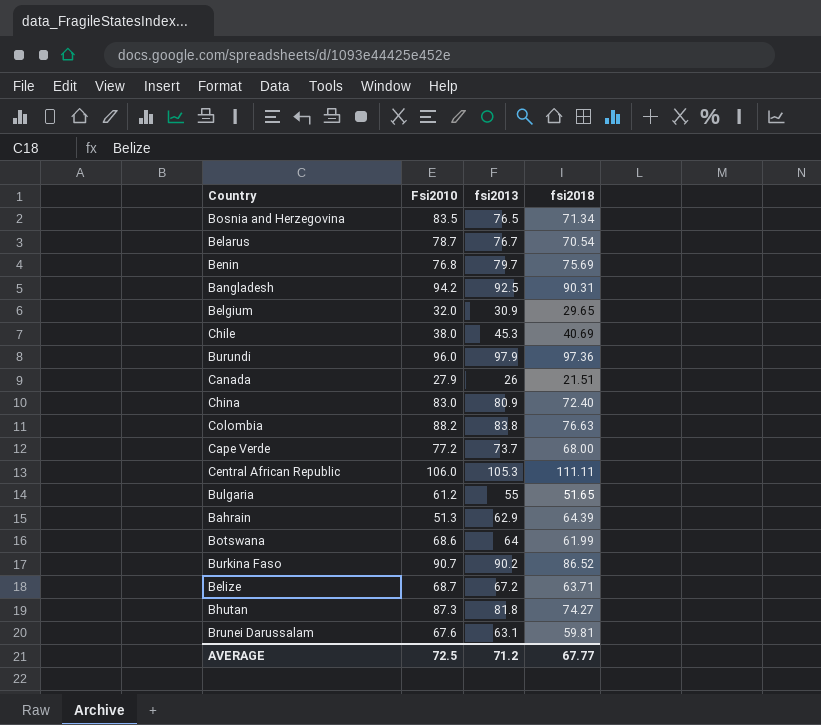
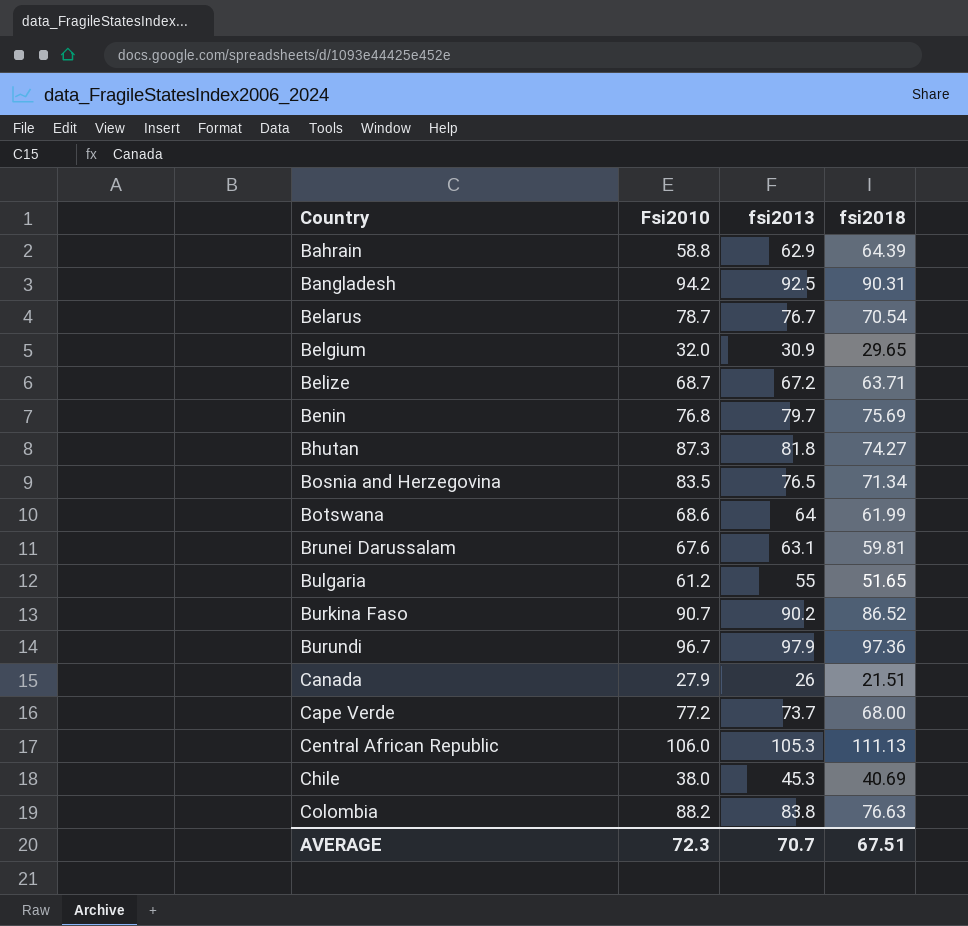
row order: none -> Country ascending
row China: 83.0 | 80.9 | 72.40 -> none
Bahrain | Fsi2010: 51.3 -> 58.8
Burundi | Fsi2010: 96.0 -> 96.7
Central African Republic | fsi2018: 111.11 -> 111.13
AVERAGE | Fsi2010: 72.5 -> 72.3
AVERAGE | fsi2013: 71.2 -> 70.7
AVERAGE | fsi2018: 67.77 -> 67.51

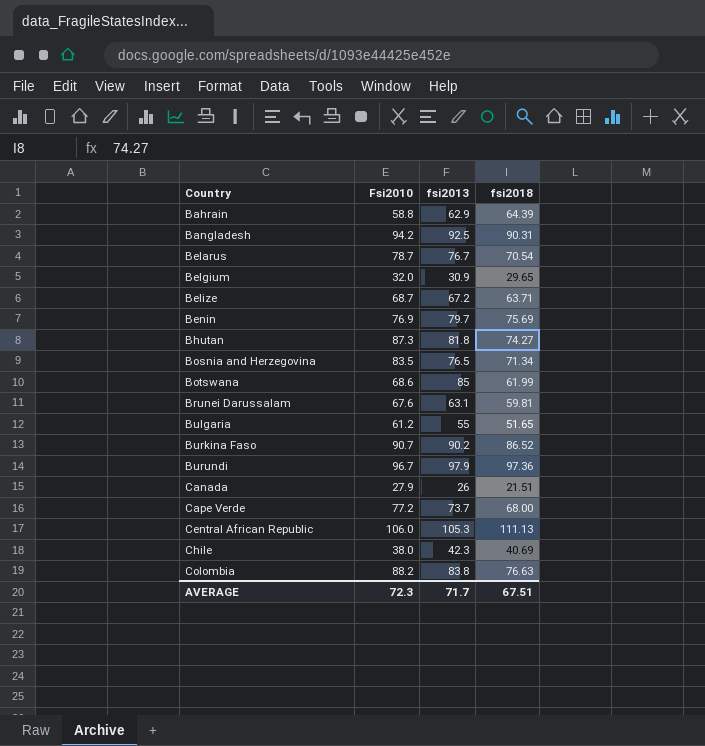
Benin | Fsi2010: 76.8 -> 76.9
Botswana | fsi2013: 64 -> 85
Chile | fsi2013: 45.3 -> 42.3
AVERAGE | fsi2013: 70.7 -> 71.7

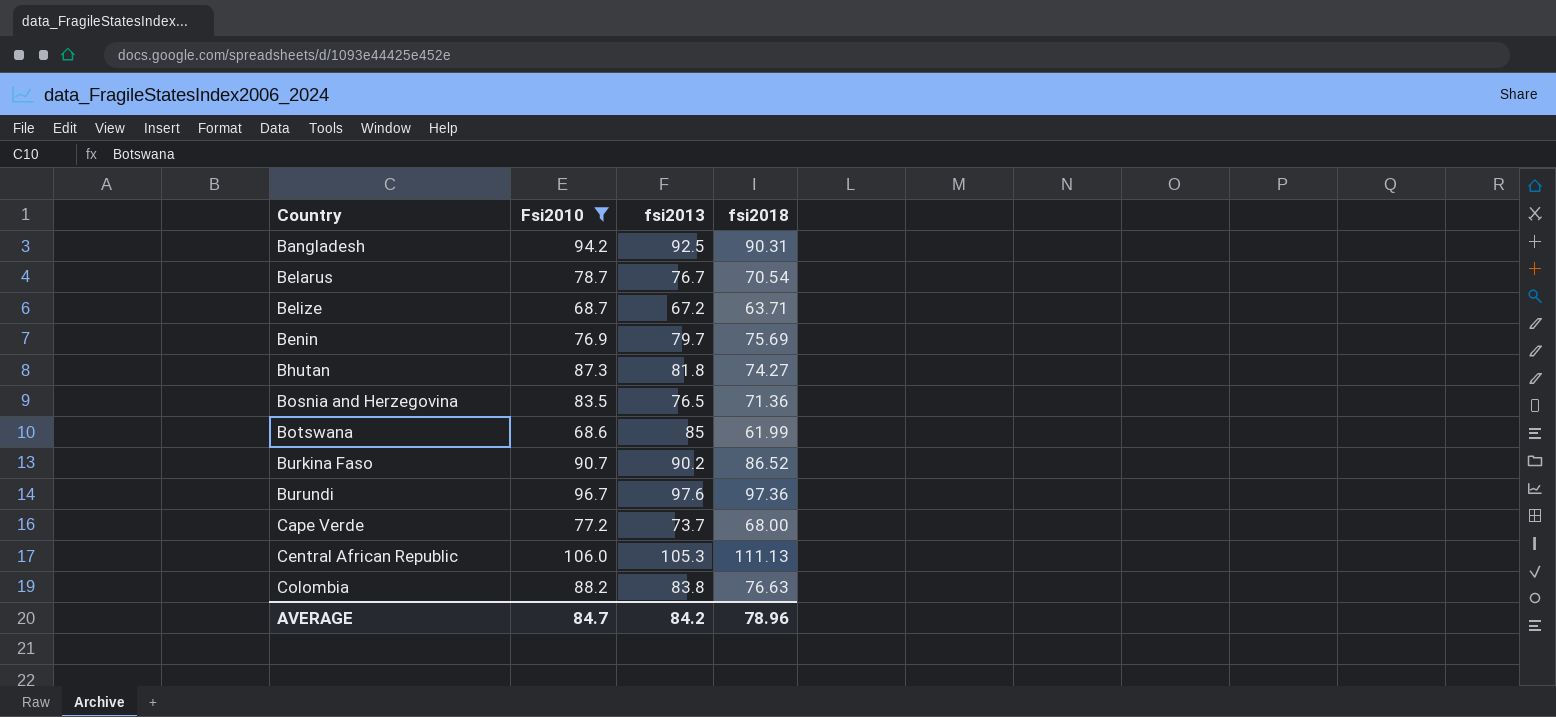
filter: none -> Fsi2010 >= 68.6
Bosnia and Herzegovina | fsi2018: 71.34 -> 71.36
Burundi | fsi2013: 97.9 -> 97.6
AVERAGE | Fsi2010: 72.3 -> 84.7
AVERAGE | fsi2013: 71.7 -> 84.2
AVERAGE | fsi2018: 67.51 -> 78.96

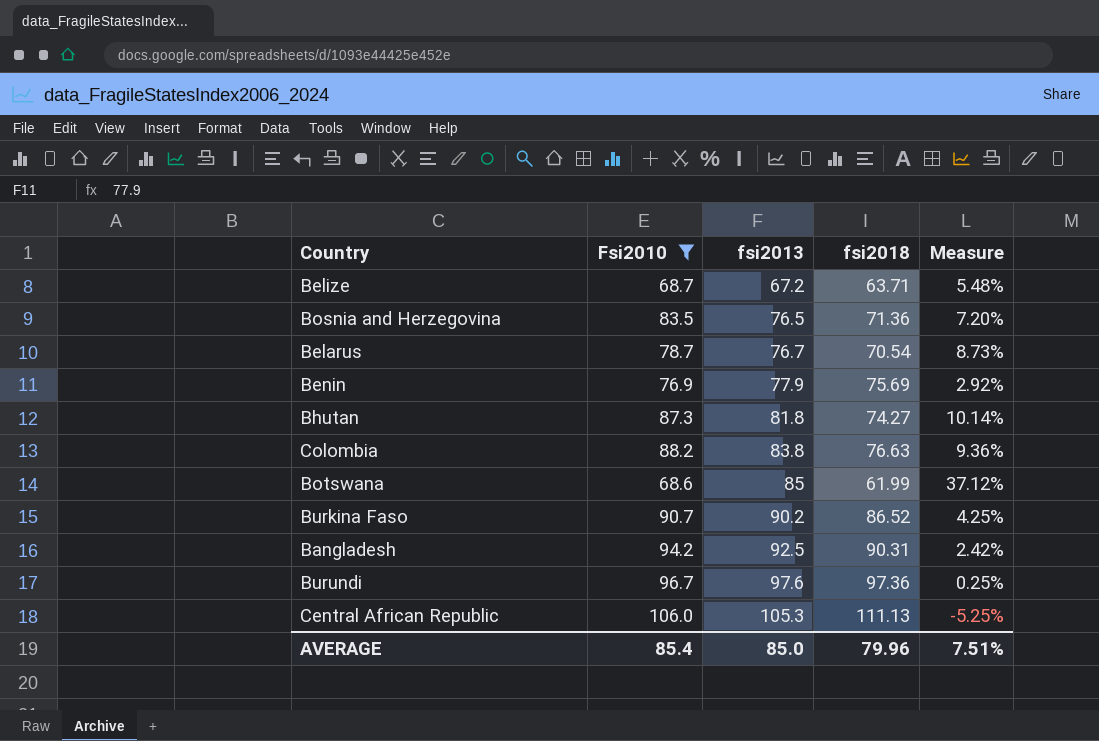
row order: Country ascending -> fsi2013 ascending
column Measure | formula: none -> ([fsi2013] - [fsi2018]) / [fsi2018]
row Cape Verde: 77.2 | 73.7 | 68.00 -> none
Benin | fsi2013: 79.7 -> 77.9
AVERAGE | Fsi2010: 84.7 -> 85.4
AVERAGE | fsi2013: 84.2 -> 85.0
AVERAGE | fsi2018: 78.96 -> 79.96

